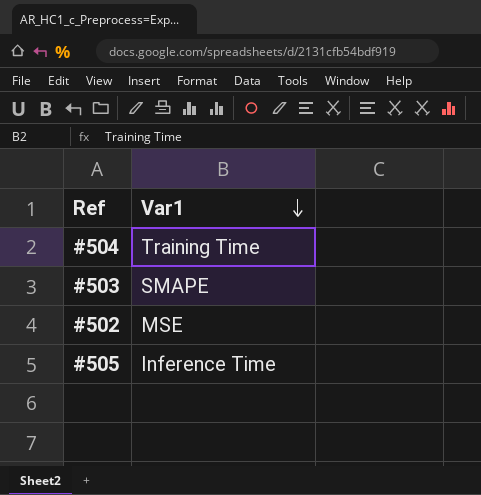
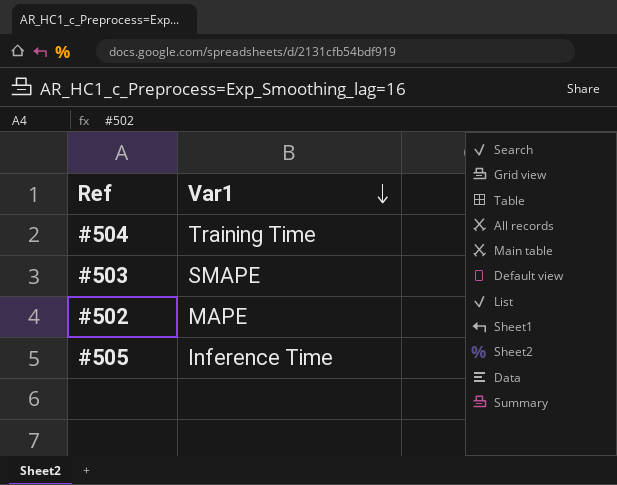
#502 | Var1: MSE -> MAPE

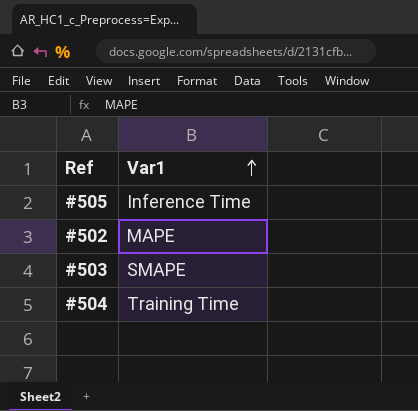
row order: Var1 descending -> Var1 ascending

